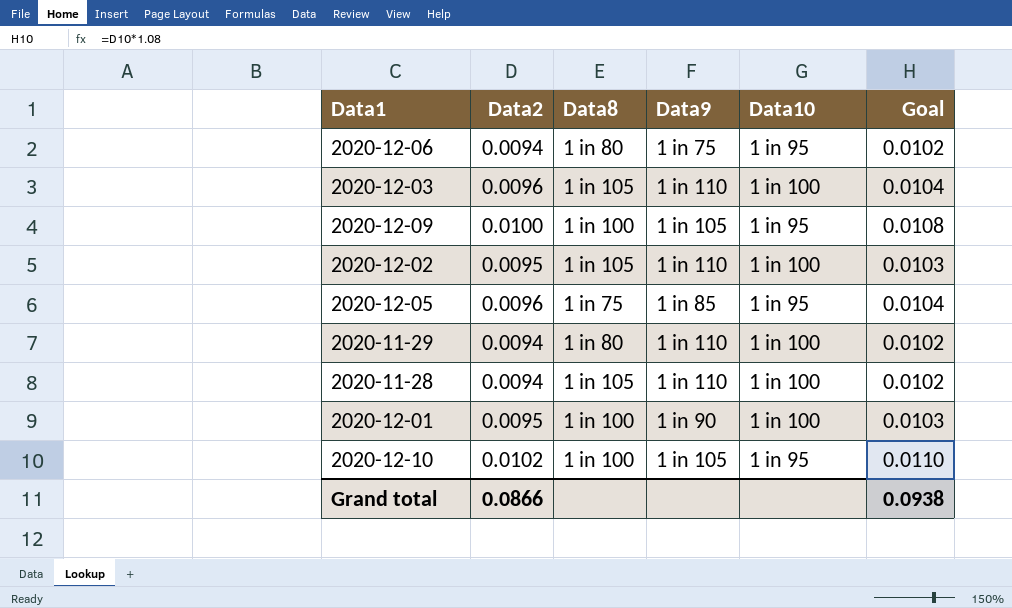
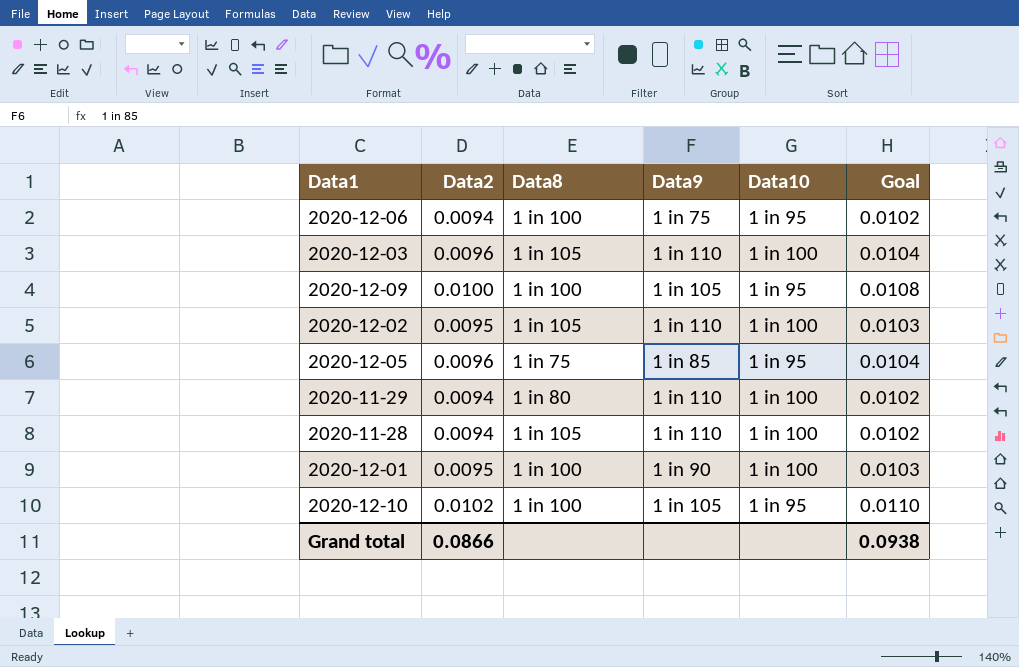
2020-12-06 | Data8: 1 in 80 -> 1 in 100

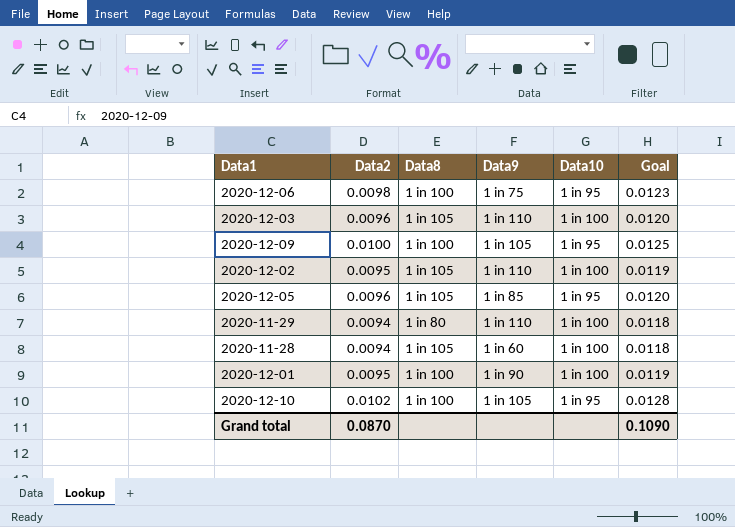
column Goal | formula: [Data2] * 1.08 -> [Data2] * 1.25
2020-12-06 | Data2: 0.0094 -> 0.0098
2020-12-05 | Data8: 1 in 75 -> 1 in 105
2020-11-28 | Data9: 1 in 110 -> 1 in 60
Grand total | Data2: 0.0866 -> 0.0870
Grand total | Goal: 0.0938 -> 0.1090

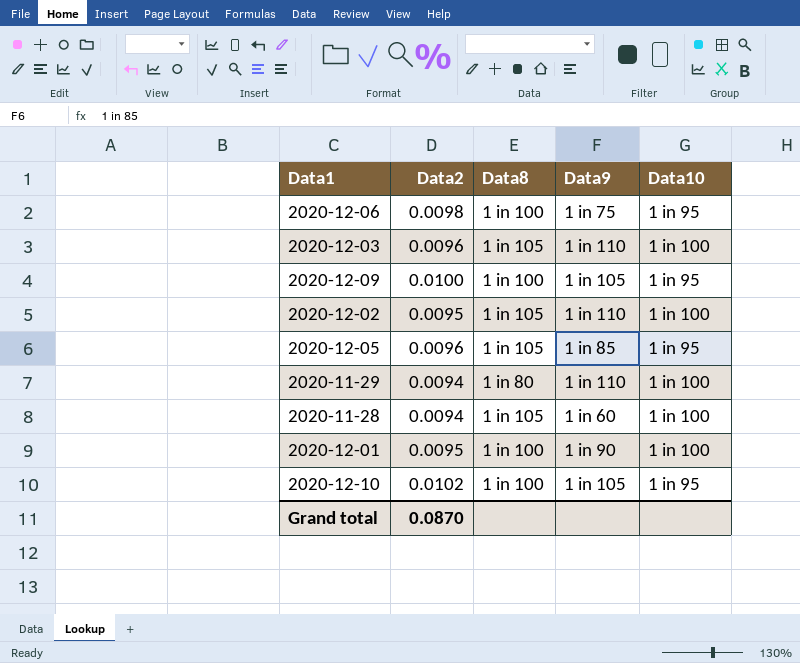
column Goal | formula: [Data2] * 1.25 -> none

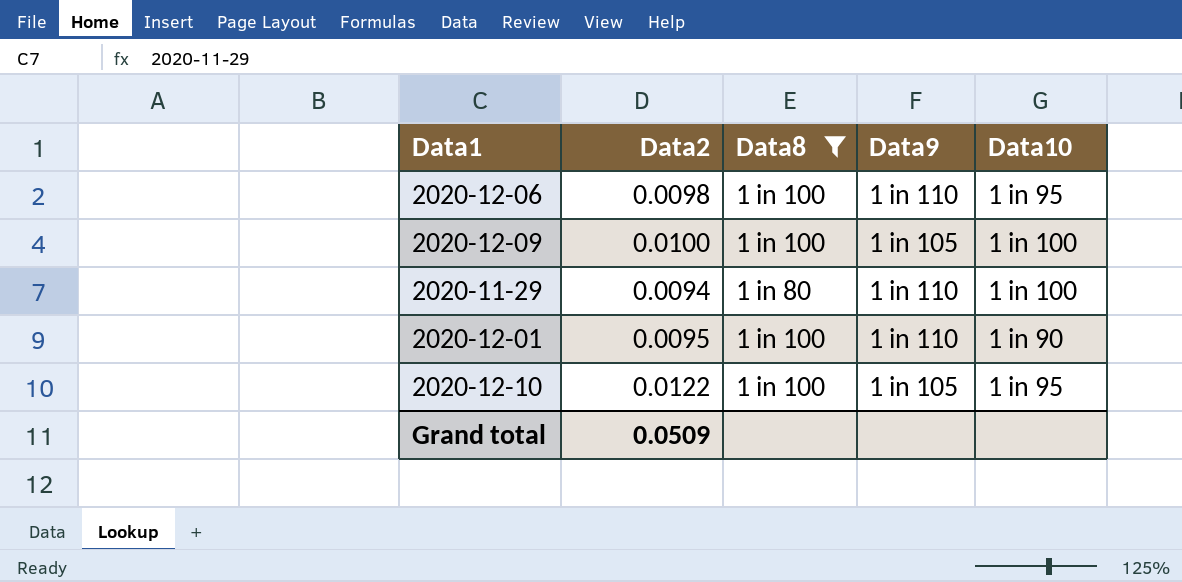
filter: none -> Data8 != 1 in 105
2020-12-06 | Data9: 1 in 75 -> 1 in 110
2020-12-09 | Data10: 1 in 95 -> 1 in 100
2020-12-01 | Data9: 1 in 90 -> 1 in 110
2020-12-01 | Data10: 1 in 100 -> 1 in 90
2020-12-10 | Data2: 0.0102 -> 0.0122
Grand total | Data2: 0.0870 -> 0.0509

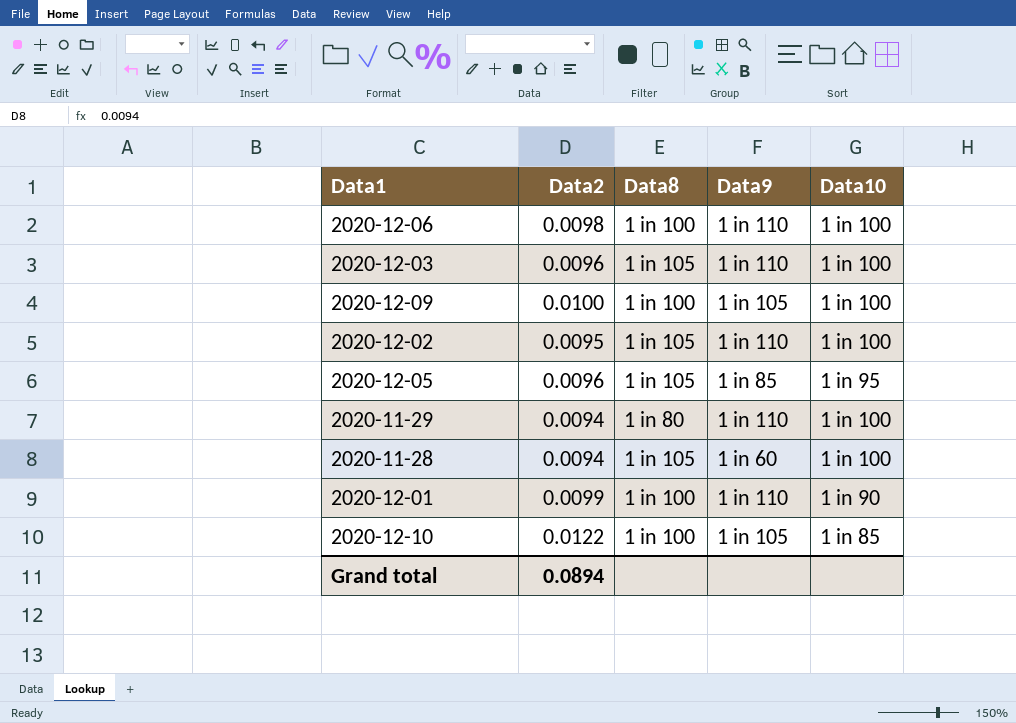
filter: Data8 != 1 in 105 -> none
2020-12-06 | Data10: 1 in 95 -> 1 in 100
2020-12-01 | Data2: 0.0095 -> 0.0099
2020-12-10 | Data10: 1 in 95 -> 1 in 85
Grand total | Data2: 0.0509 -> 0.0894

